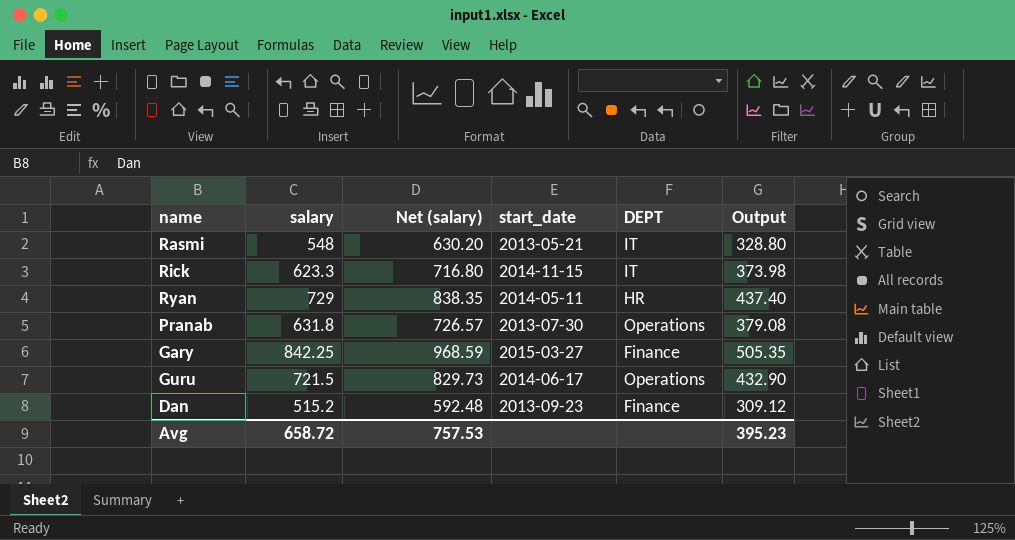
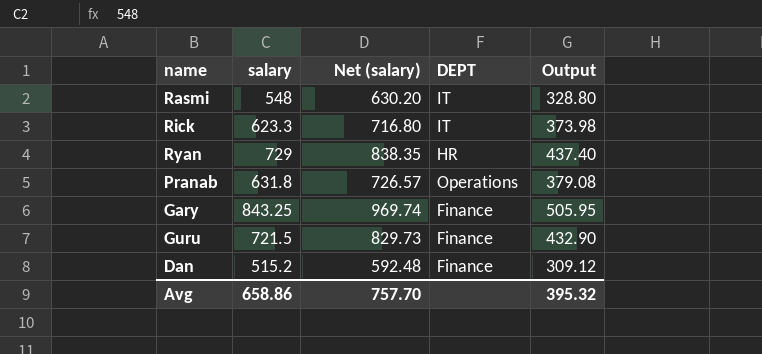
column start_date | position: 4 -> none
Gary | salary: 842.25 -> 843.25
Gary | Net (salary): 968.59 -> 969.74
Gary | Output: 505.35 -> 505.95
Guru | DEPT: Operations -> Finance
Avg | salary: 658.72 -> 658.86
Avg | Net (salary): 757.53 -> 757.70
Avg | Output: 395.23 -> 395.32

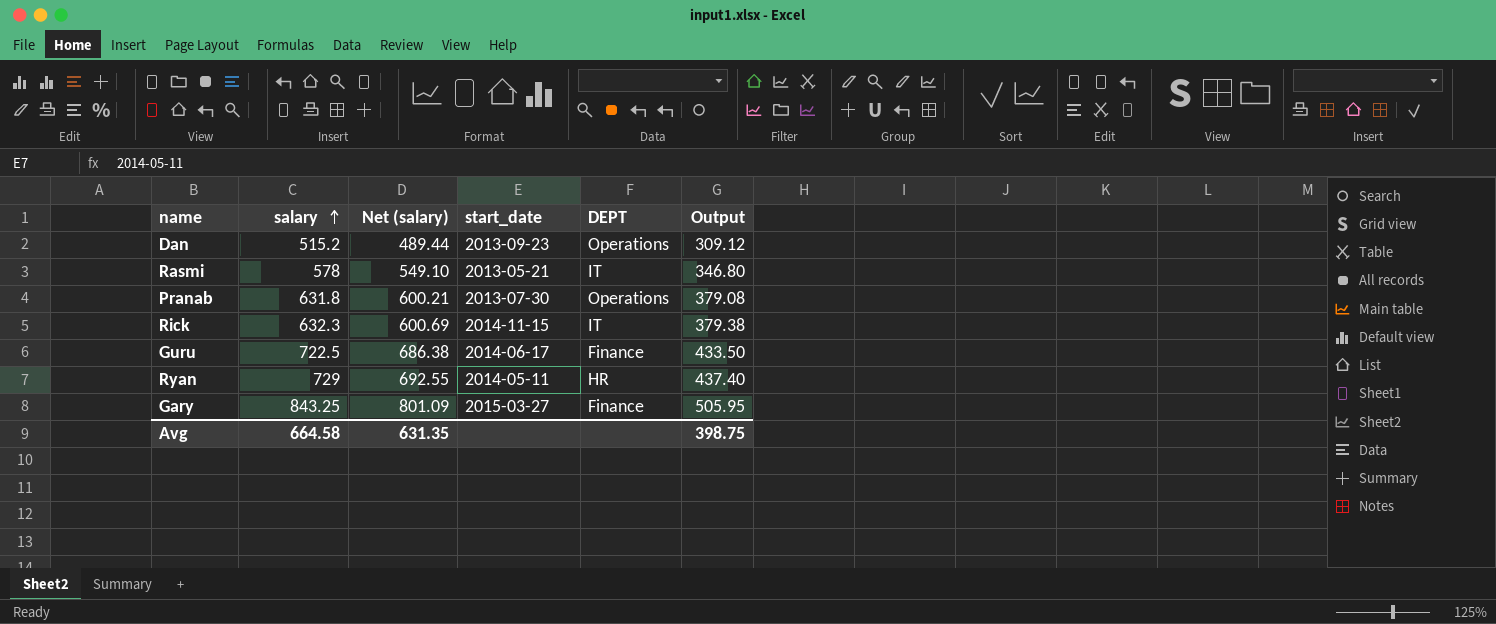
row order: none -> salary ascending
column Net (salary) | formula: [salary] * 1.15 -> [salary] * 0.95
column start_date | position: none -> 4
Dan | DEPT: Finance -> Operations
Rasmi | salary: 548 -> 578
Rasmi | Output: 328.80 -> 346.80
Rick | salary: 623.3 -> 632.3
Rick | Output: 373.98 -> 379.38
Guru | salary: 721.5 -> 722.5
Guru | Output: 432.90 -> 433.50
Avg | salary: 658.86 -> 664.58
Avg | Net (salary): 757.70 -> 631.35
Avg | Output: 395.32 -> 398.75

